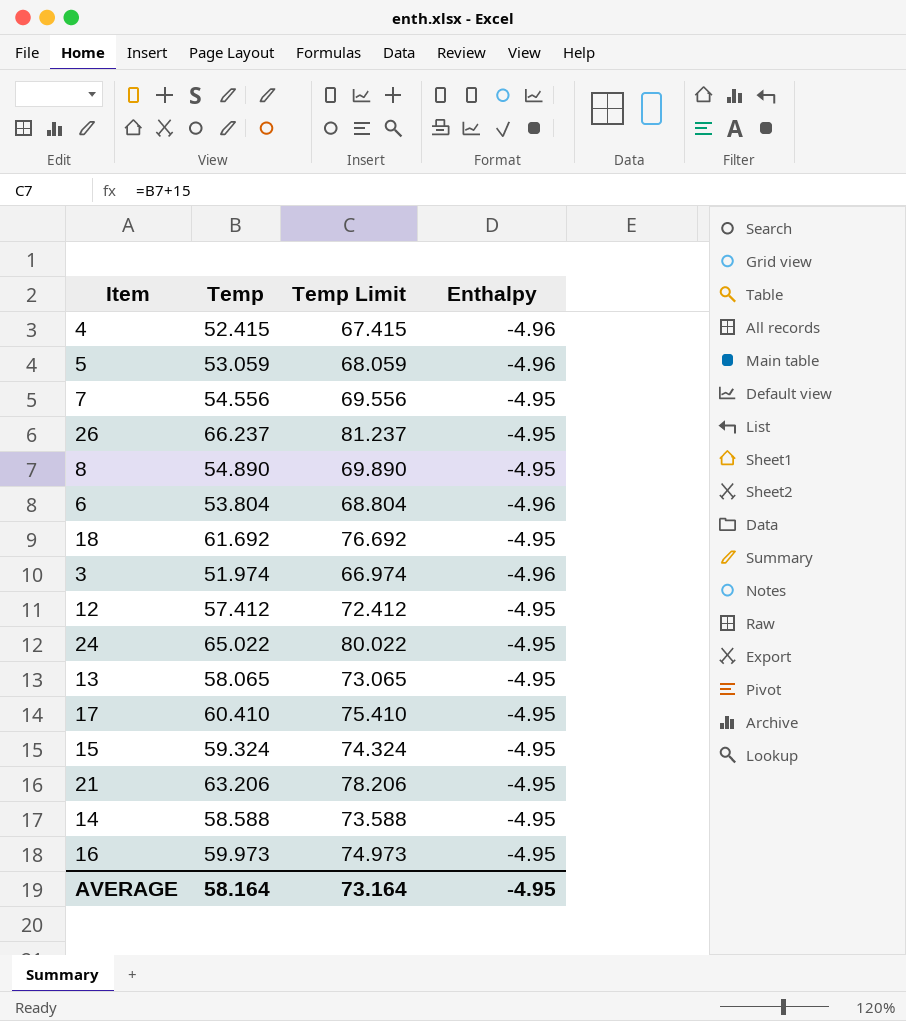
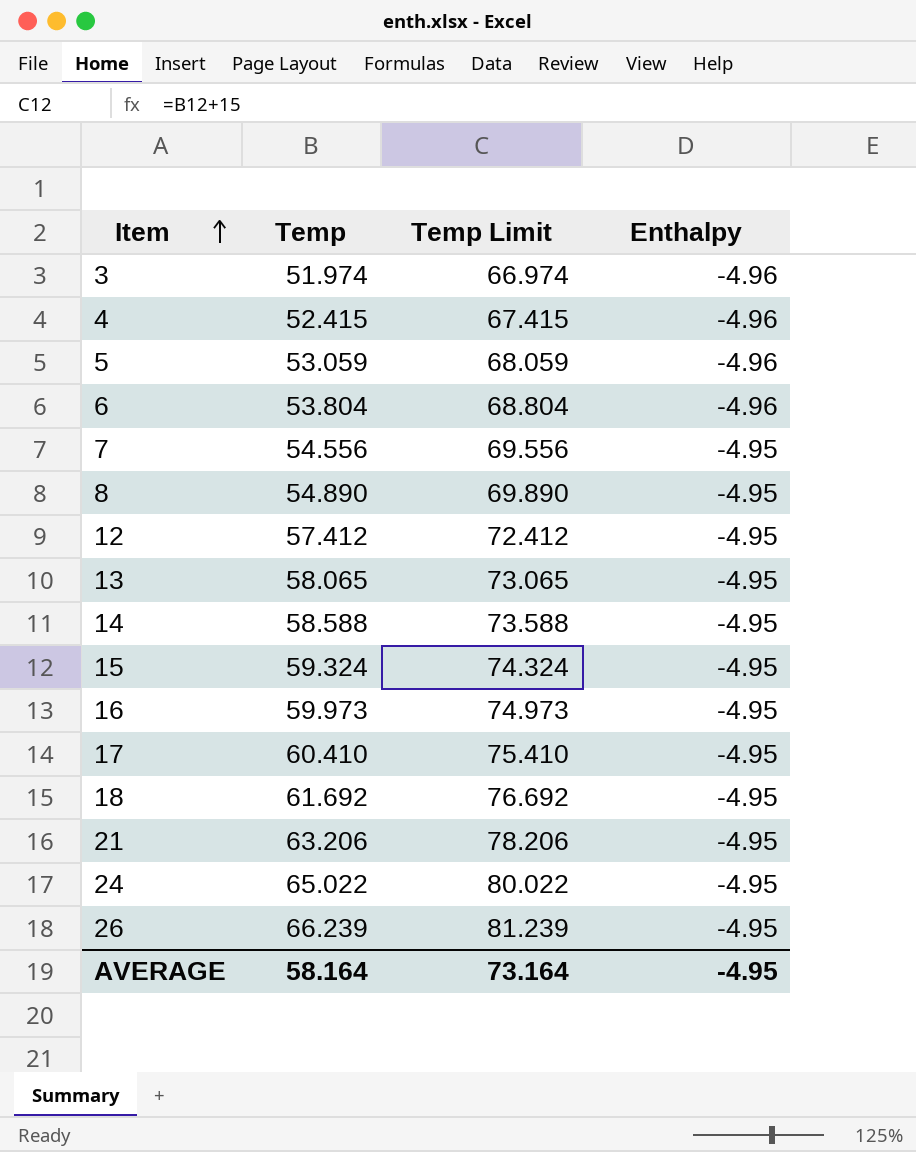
row order: none -> Item ascending
26 | Temp: 66.237 -> 66.239
26 | Temp Limit: 81.237 -> 81.239

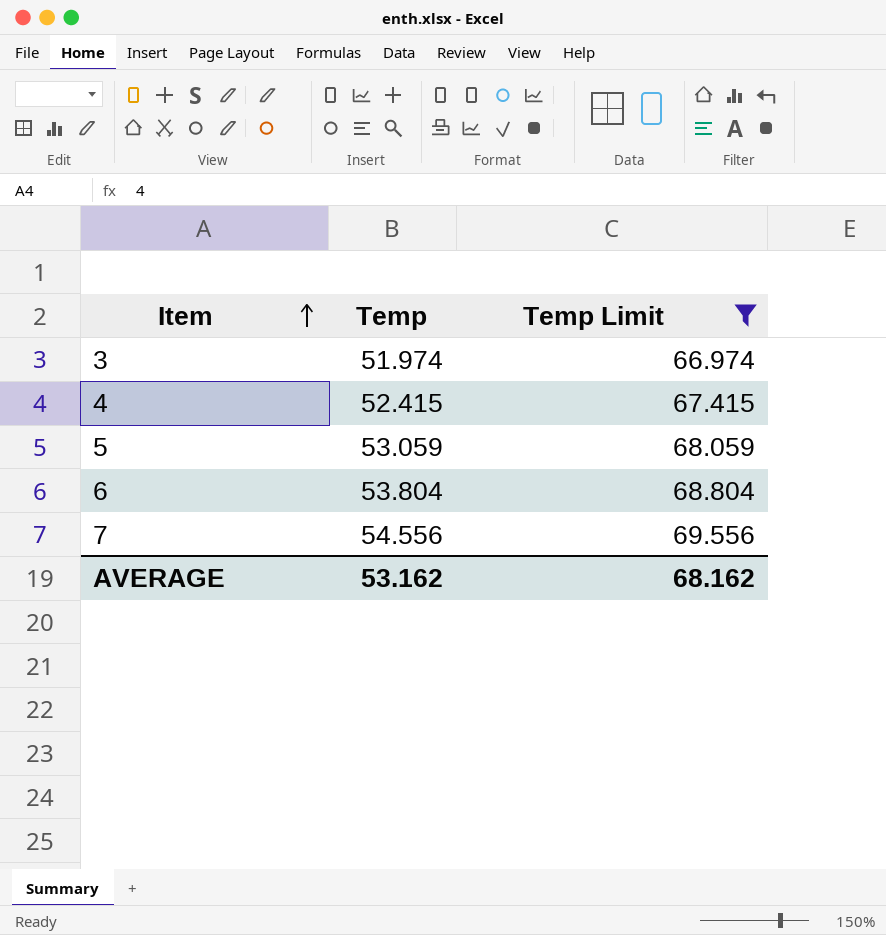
filter: none -> Temp Limit <= 69.556
column Enthalpy | position: 4 -> none
AVERAGE | Temp: 58.164 -> 53.162
AVERAGE | Temp Limit: 73.164 -> 68.162

